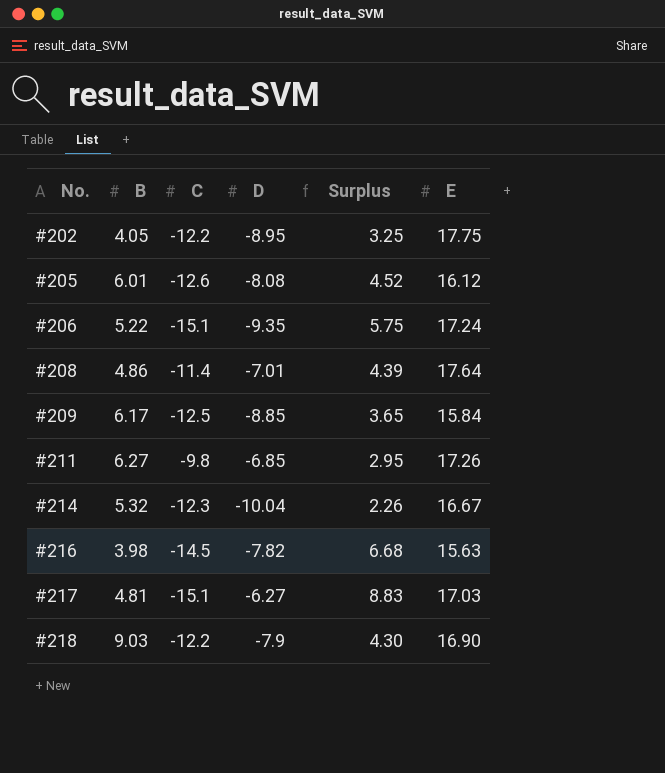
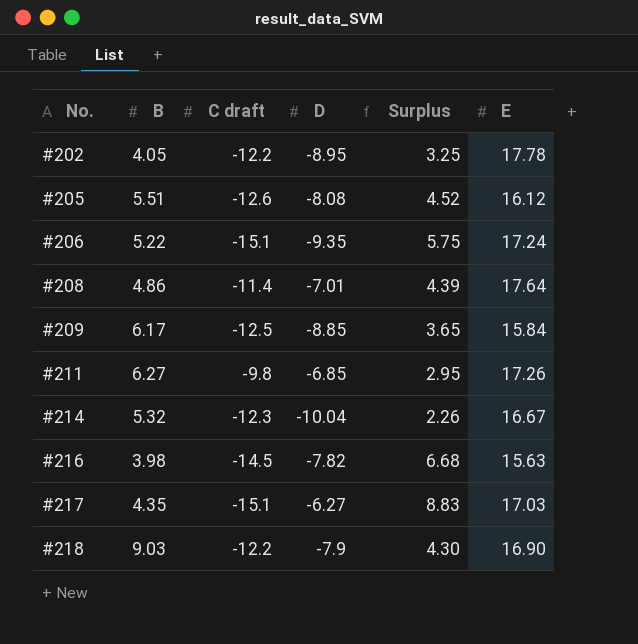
column name: C -> C draft
#202 | E: 17.75 -> 17.78
#205 | B: 6.01 -> 5.51
#217 | B: 4.81 -> 4.35

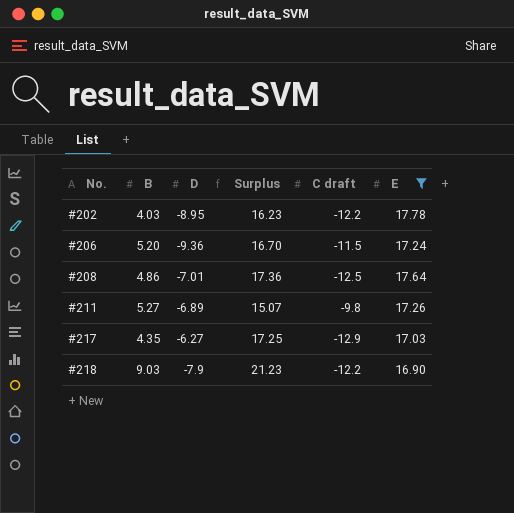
filter: none -> E >= 16.90
column Surplus | formula: [D] - [C draft] -> [B] - [C draft]
column C draft | position: 3 -> 5
#202 | B: 4.05 -> 4.03
#206 | B: 5.22 -> 5.20
#206 | D: -9.35 -> -9.36
#206 | C draft: -15.1 -> -11.5
#208 | C draft: -11.4 -> -12.5
#211 | B: 6.27 -> 5.27
#211 | D: -6.85 -> -6.89
#217 | C draft: -15.1 -> -12.9

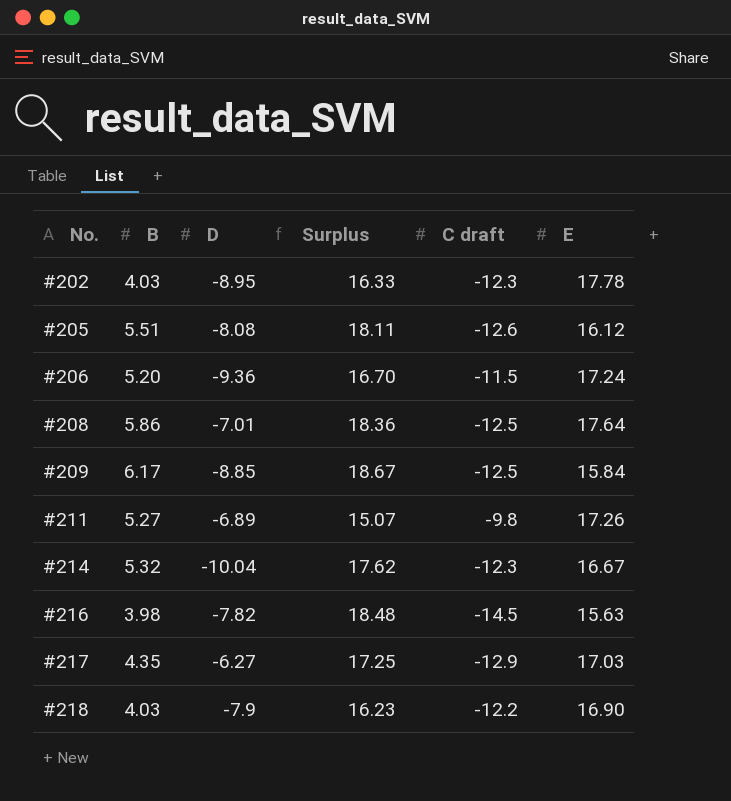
filter: E >= 16.90 -> none
#202 | Surplus: 16.23 -> 16.33
#202 | C draft: -12.2 -> -12.3
#208 | B: 4.86 -> 5.86
#208 | Surplus: 17.36 -> 18.36
#218 | B: 9.03 -> 4.03
#218 | Surplus: 21.23 -> 16.23

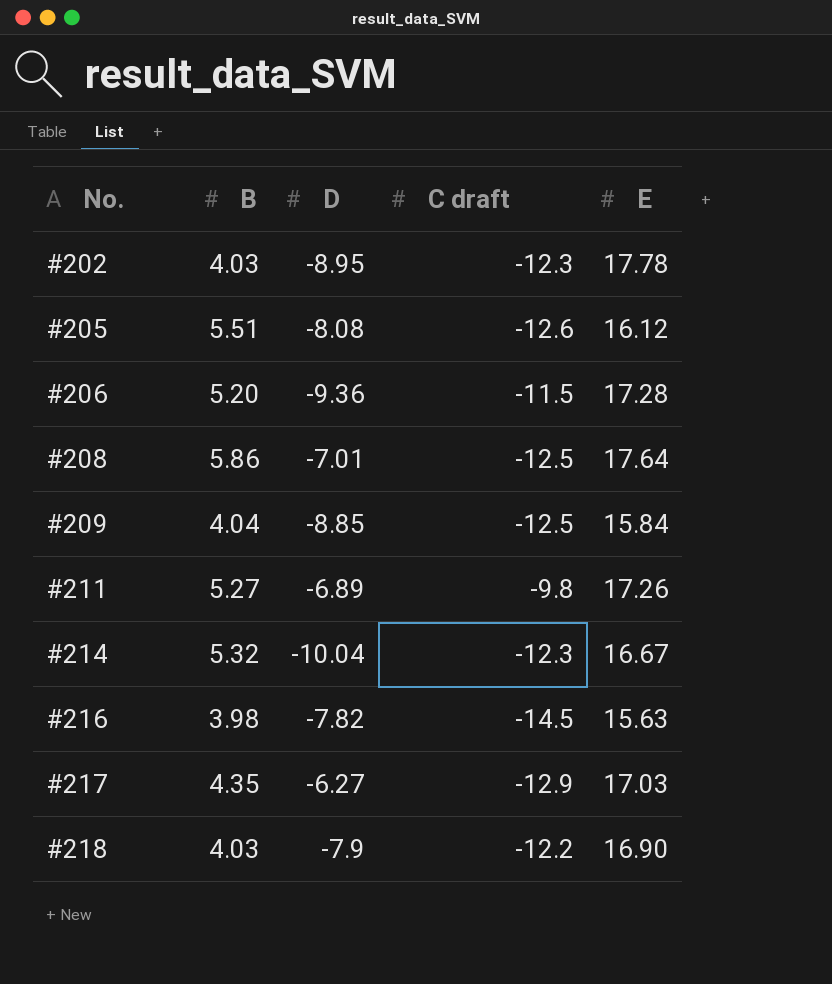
column Surplus | formula: [B] - [C draft] -> none
#206 | E: 17.24 -> 17.28
#209 | B: 6.17 -> 4.04

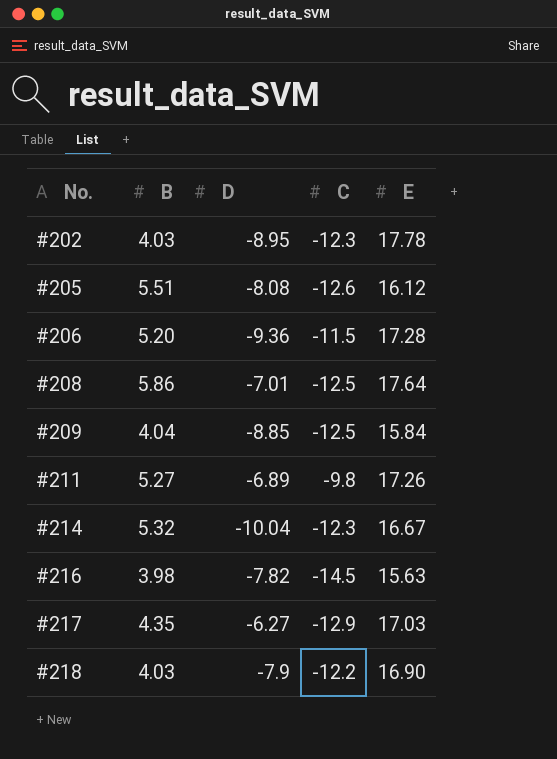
column name: C draft -> C

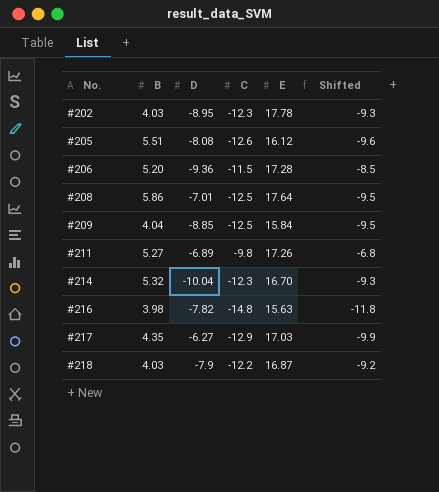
column Shifted | formula: none -> [C] + 3
#214 | E: 16.67 -> 16.70
#216 | C: -14.5 -> -14.8
#218 | E: 16.90 -> 16.87

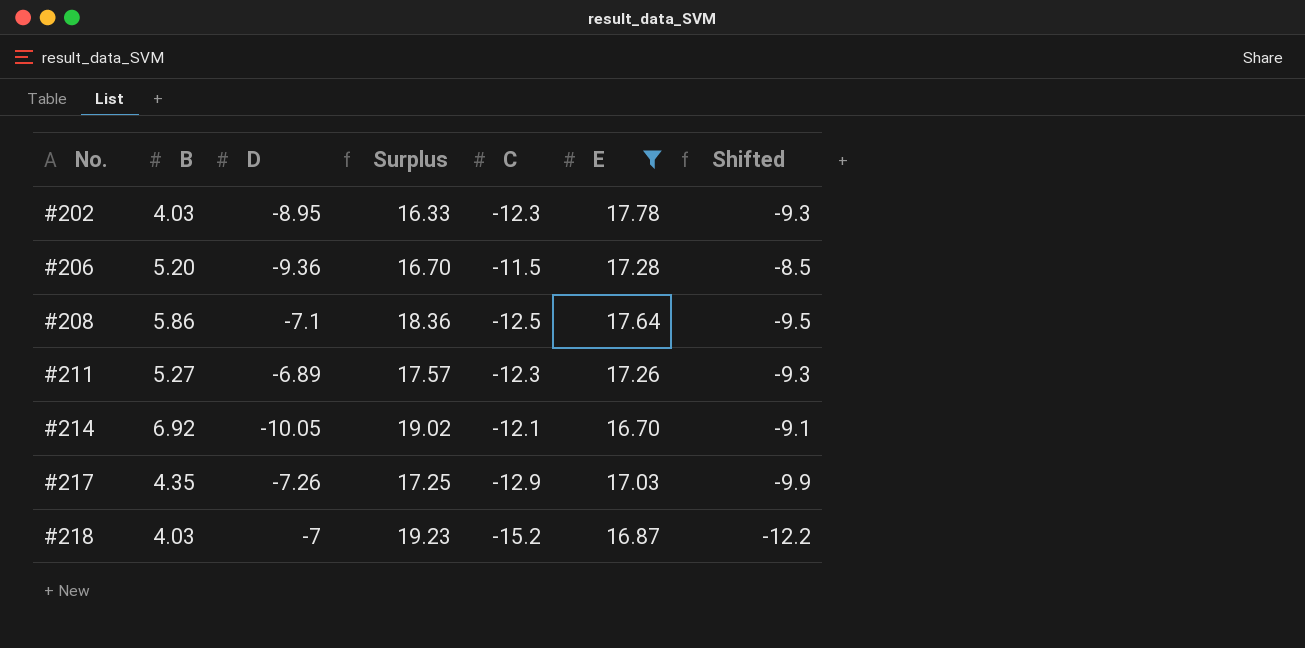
filter: none -> E >= 16.70
column Surplus | formula: none -> [B] - [C]
#208 | D: -7.01 -> -7.1
#211 | C: -9.8 -> -12.3
#211 | Shifted: -6.8 -> -9.3
#214 | B: 5.32 -> 6.92
#214 | D: -10.04 -> -10.05
#214 | C: -12.3 -> -12.1
#214 | Shifted: -9.3 -> -9.1
#217 | D: -6.27 -> -7.26
#218 | D: -7.9 -> -7
#218 | C: -12.2 -> -15.2
#218 | Shifted: -9.2 -> -12.2

